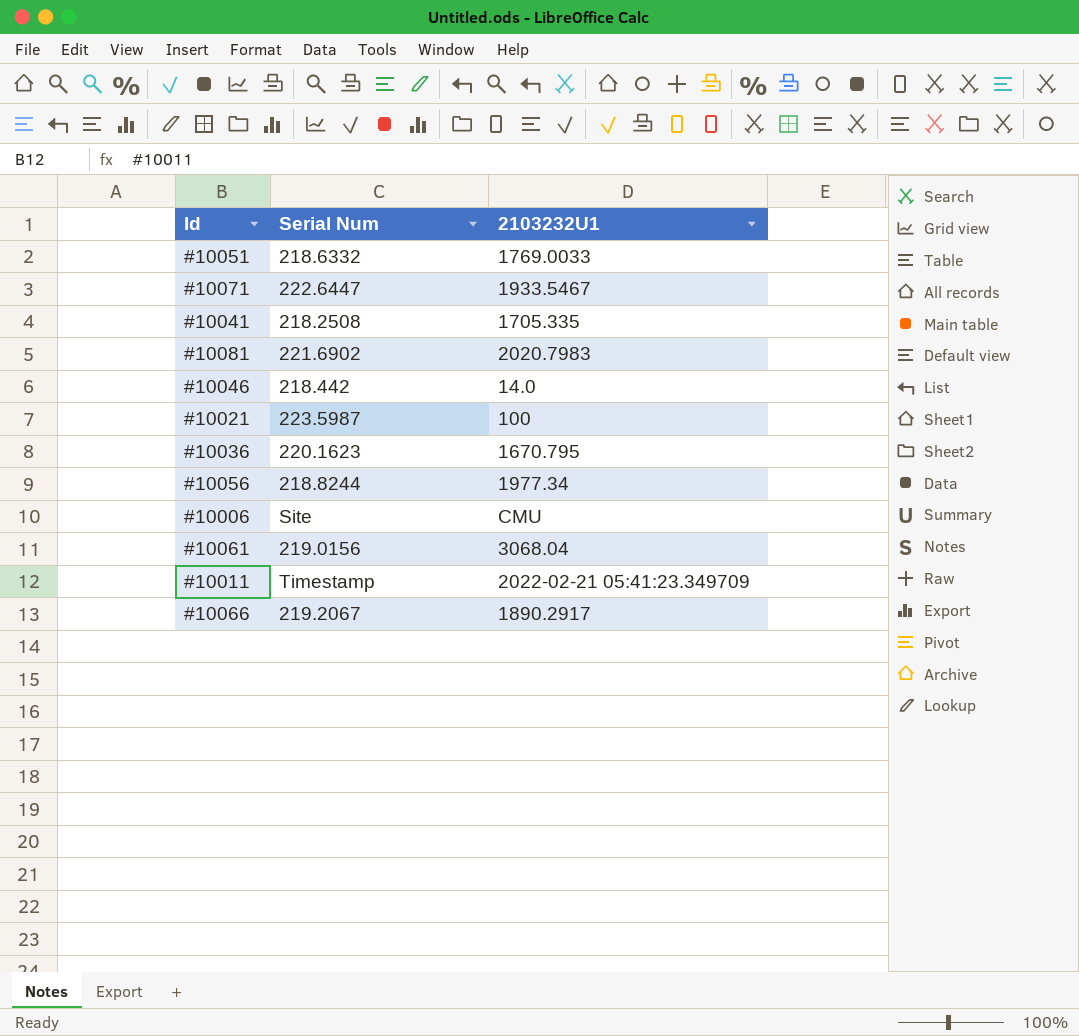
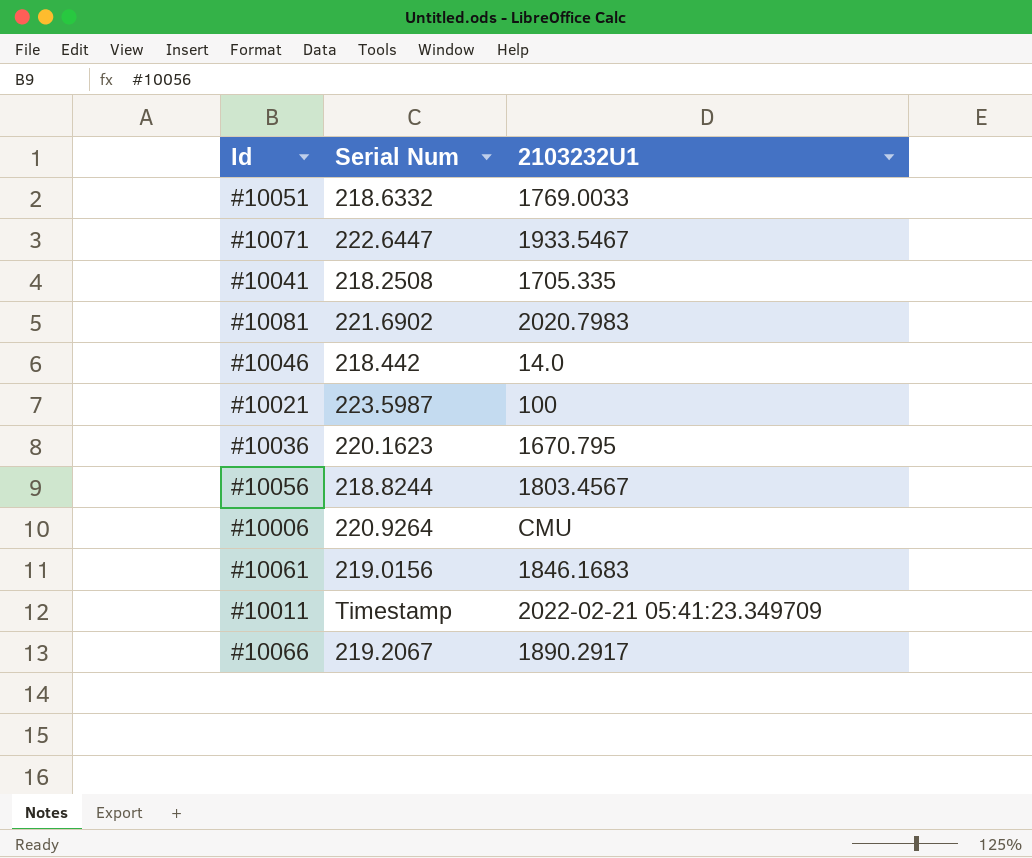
#10056 | 2103232U1: 1977.34 -> 1803.4567
#10006 | Serial Num: Site -> 220.9264
#10061 | 2103232U1: 3068.04 -> 1846.1683

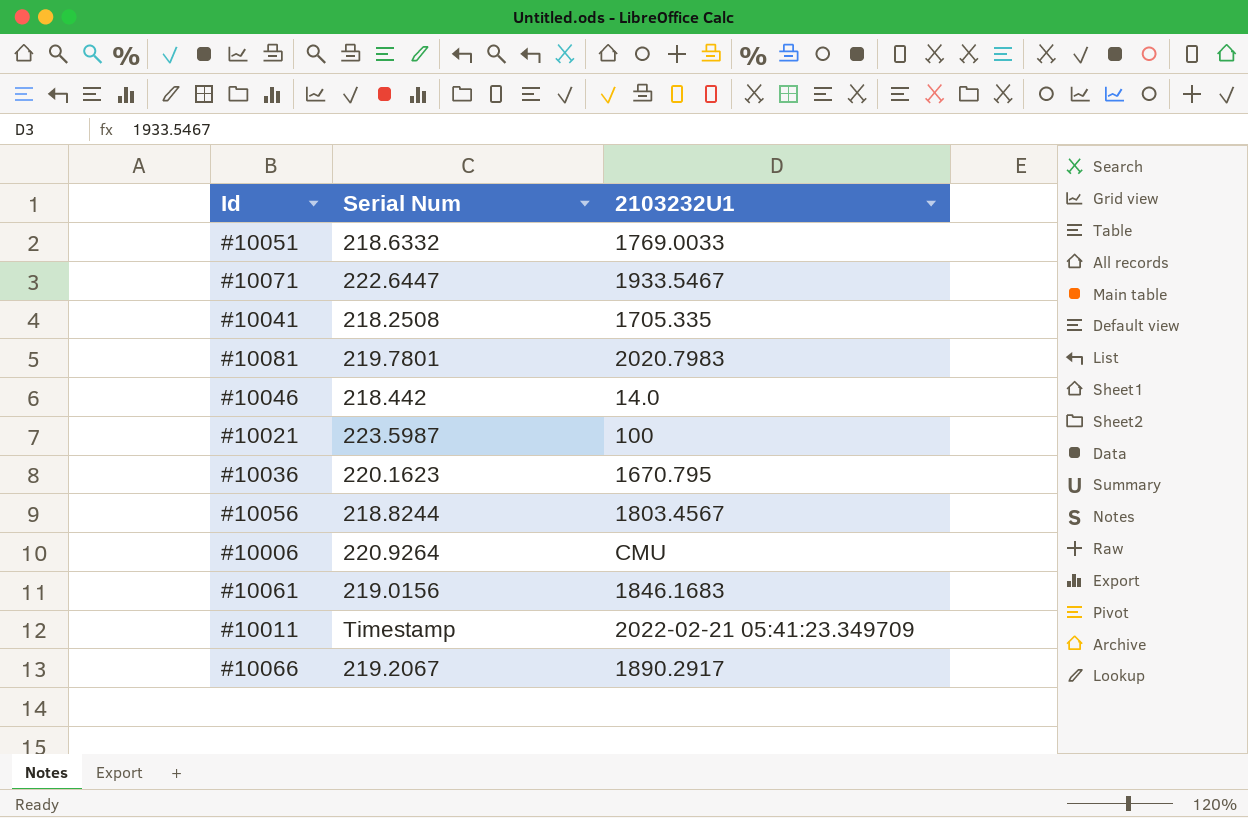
#10081 | Serial Num: 221.6902 -> 219.7801

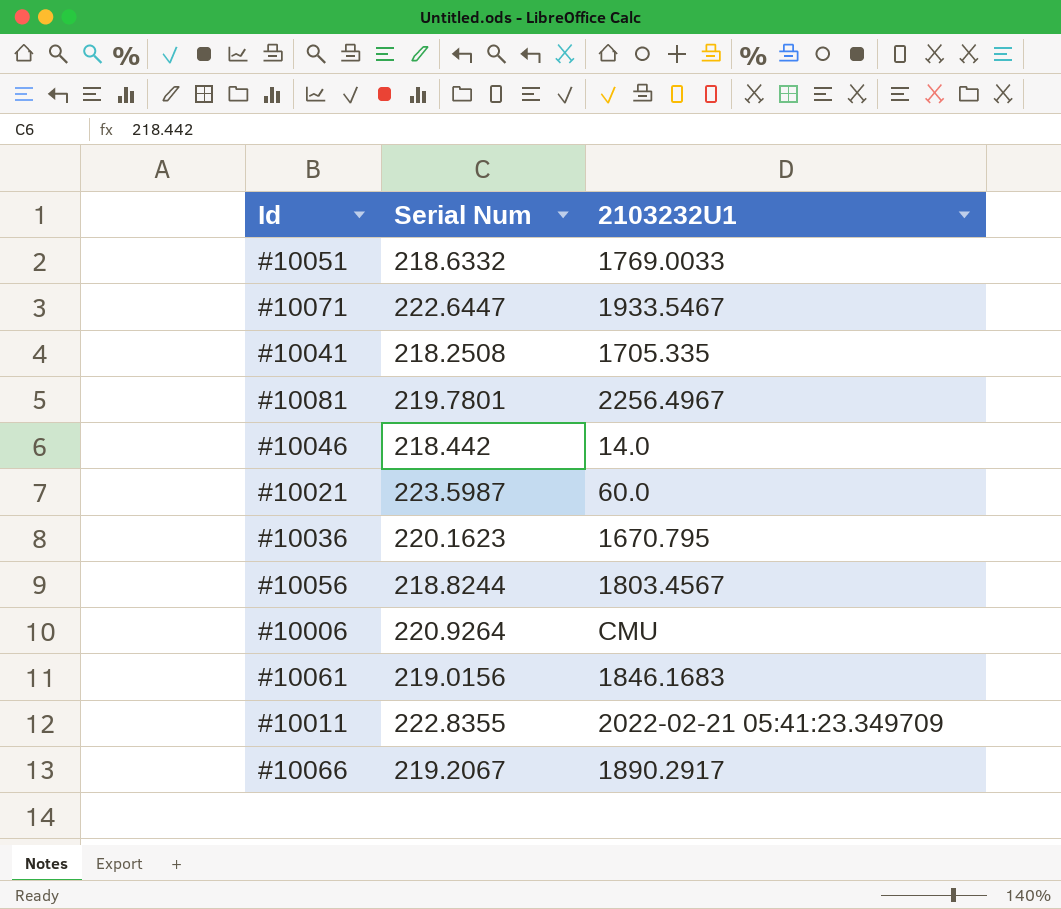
#10081 | 2103232U1: 2020.7983 -> 2256.4967
#10021 | 2103232U1: 100 -> 60.0
#10011 | Serial Num: Timestamp -> 222.8355

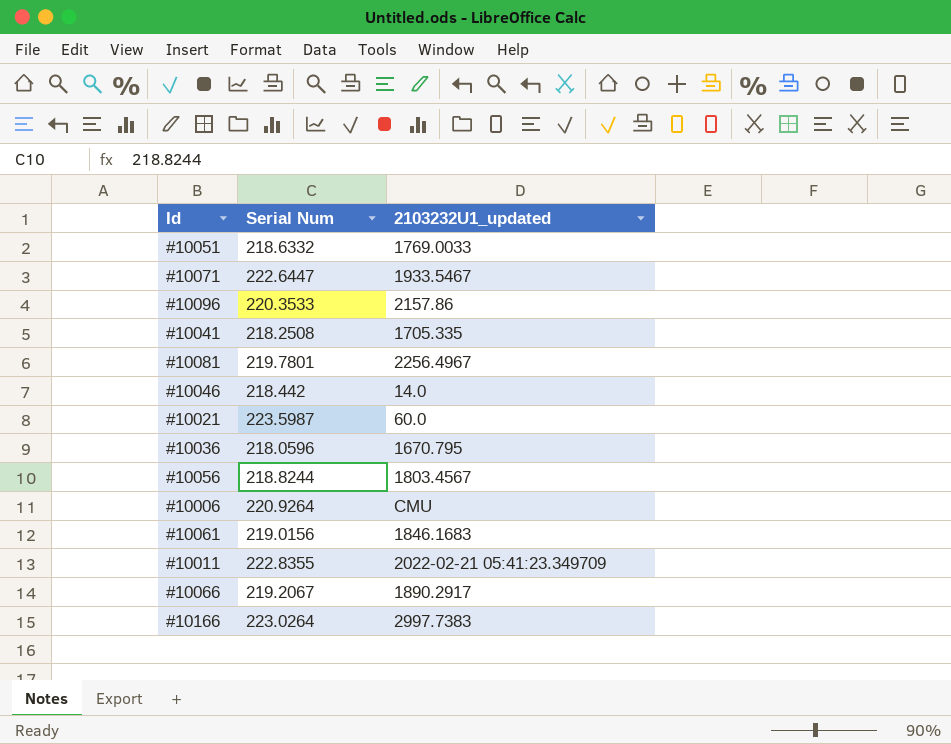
column name: 2103232U1 -> 2103232U1_updated
row #10096: none -> 220.3533 | 2157.86
#10036 | Serial Num: 220.1623 -> 218.0596
row #10166: none -> 223.0264 | 2997.7383

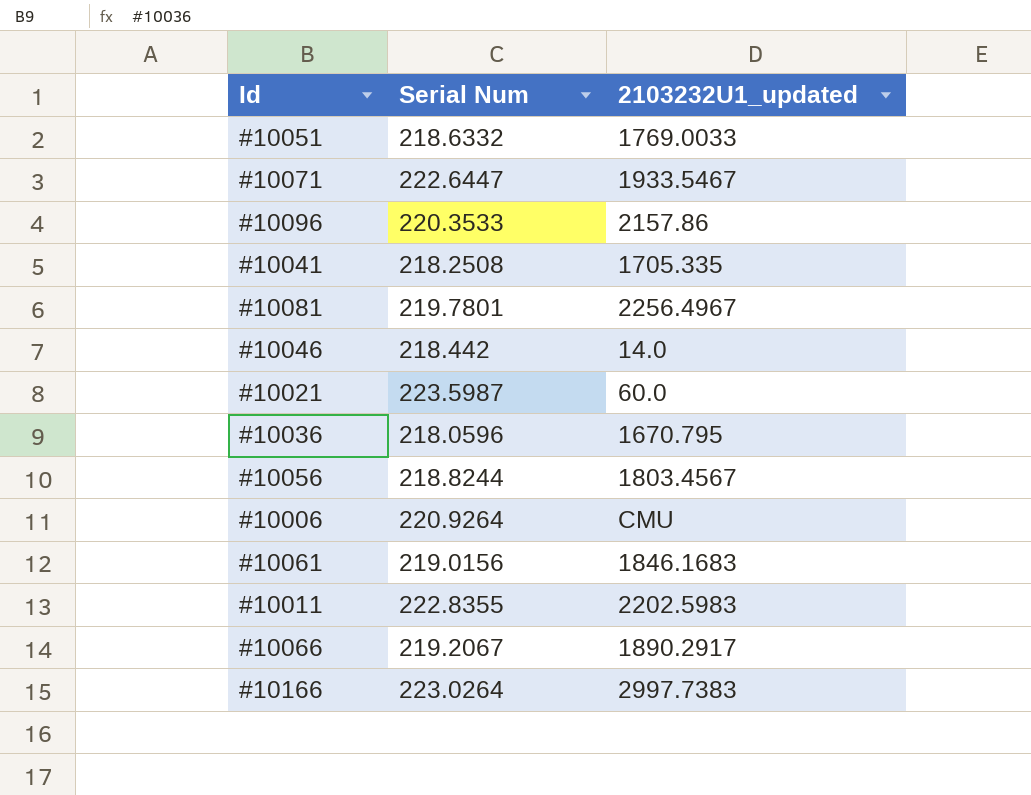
#10011 | 2103232U1_updated: 2022-02-21 05:41:23.349709 -> 2202.5983

